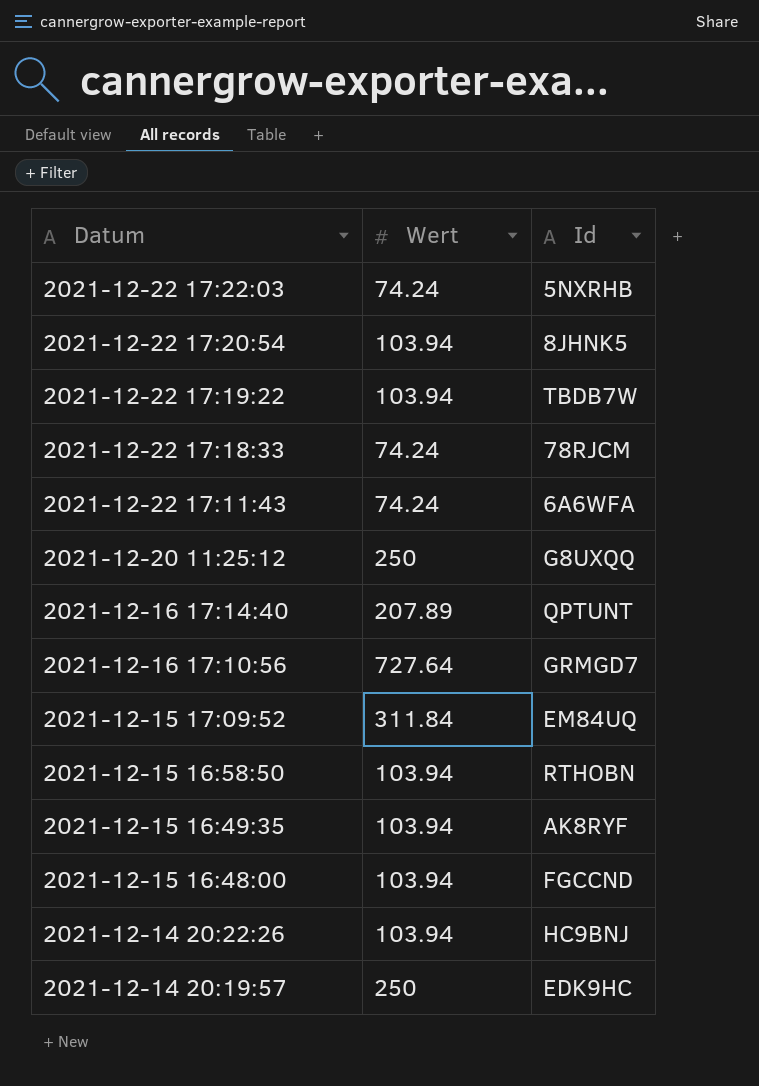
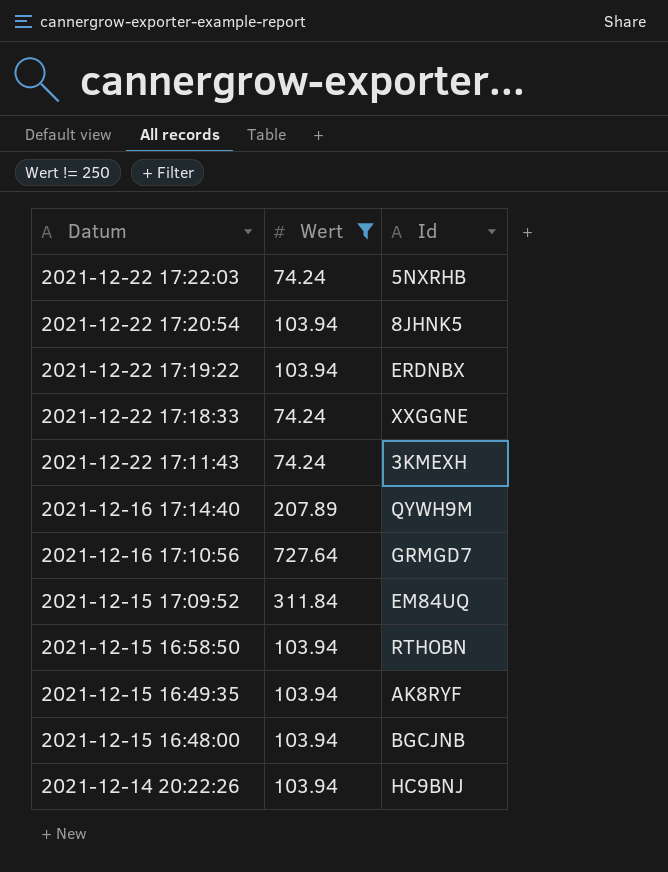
filter: none -> Wert != 250
2021-12-22 17:19:22 | Id: TBDB7W -> ERDNBX
2021-12-22 17:18:33 | Id: 78RJCM -> XXGGNE
2021-12-22 17:11:43 | Id: 6A6WFA -> 3KMEXH
2021-12-16 17:14:40 | Id: QPTUNT -> QYWH9M
2021-12-15 16:48:00 | Id: FGCCND -> BGCJNB

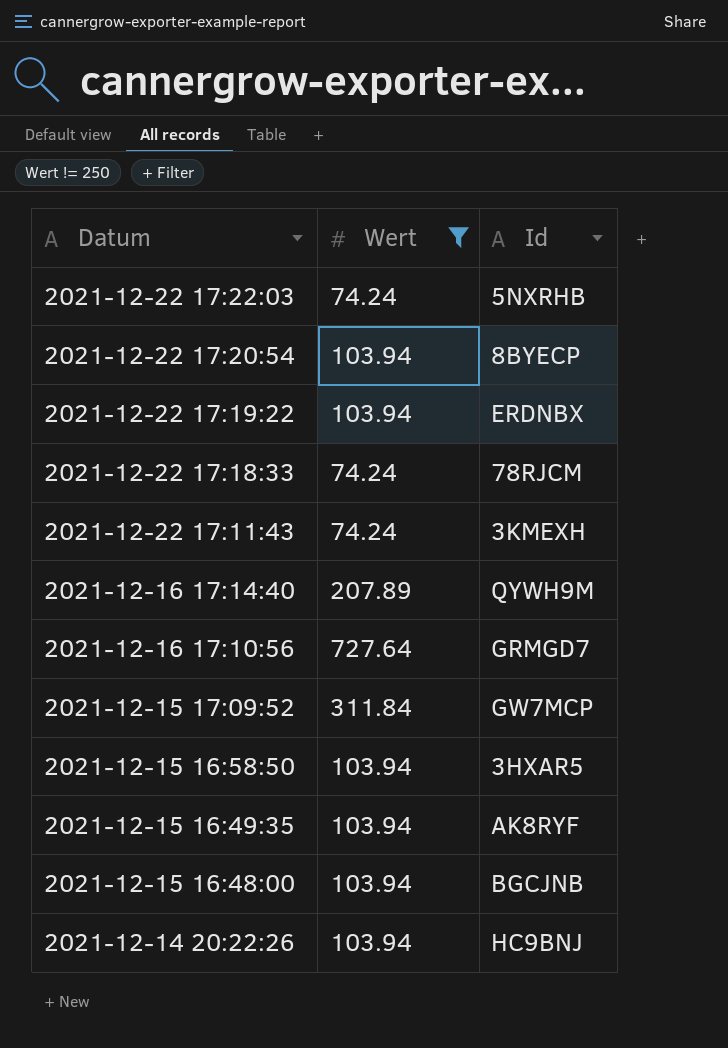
2021-12-22 17:20:54 | Id: 8JHNK5 -> 8BYECP
2021-12-22 17:18:33 | Id: XXGGNE -> 78RJCM
2021-12-15 17:09:52 | Id: EM84UQ -> GW7MCP
2021-12-15 16:58:50 | Id: RTHOBN -> 3HXAR5

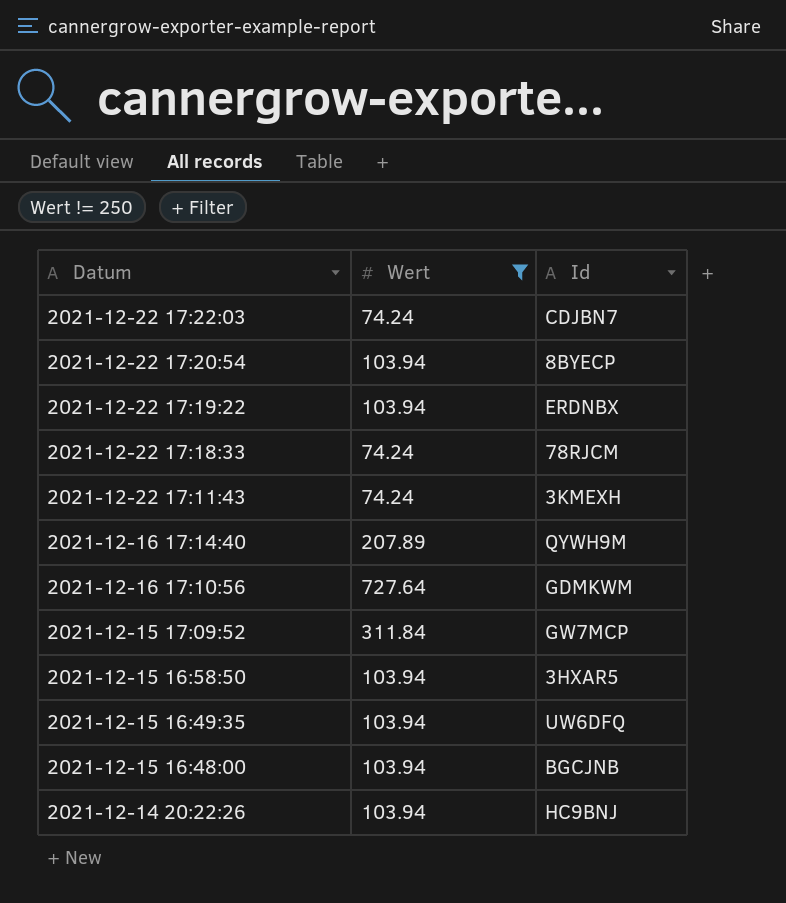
2021-12-22 17:22:03 | Id: 5NXRHB -> CDJBN7
2021-12-16 17:10:56 | Id: GRMGD7 -> GDMKWM
2021-12-15 16:49:35 | Id: AK8RYF -> UW6DFQ

